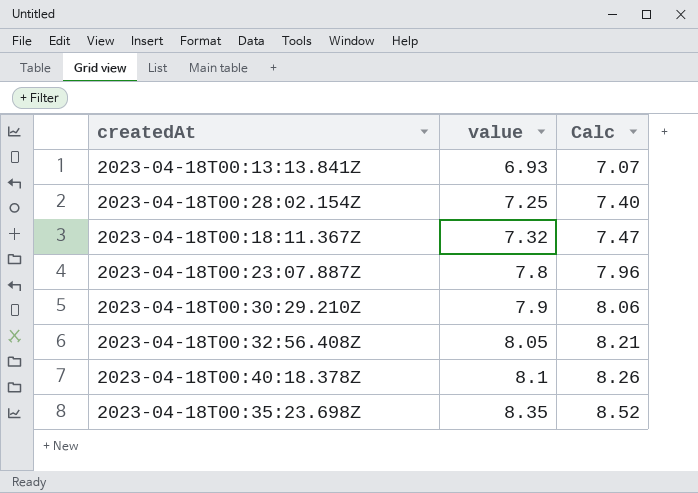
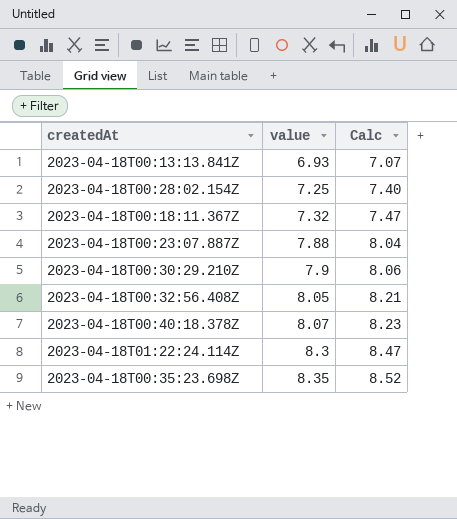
2023-04-18T00:23:07.887Z | value: 7.8 -> 7.88
2023-04-18T00:23:07.887Z | Calc: 7.96 -> 8.04
2023-04-18T00:40:18.378Z | value: 8.1 -> 8.07
2023-04-18T00:40:18.378Z | Calc: 8.26 -> 8.23
row 2023-04-18T01:22:24.114Z: none -> 8.3 | 8.47

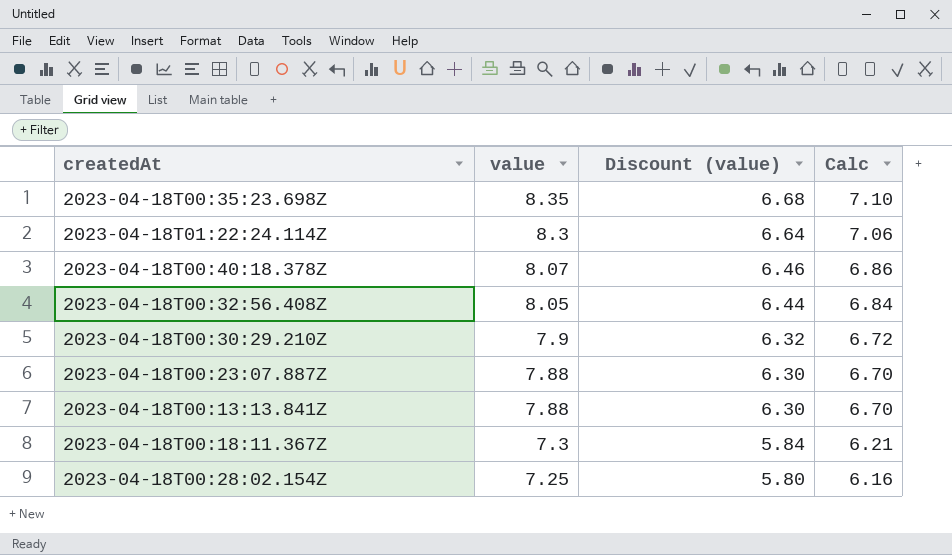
row order: value ascending -> value descending
column Discount (value) | formula: none -> [value] * 0.8
column Calc | formula: [value] * 1.02 -> [value] * 0.85
2023-04-18T00:13:13.841Z | value: 6.93 -> 7.88
2023-04-18T00:18:11.367Z | value: 7.32 -> 7.3

